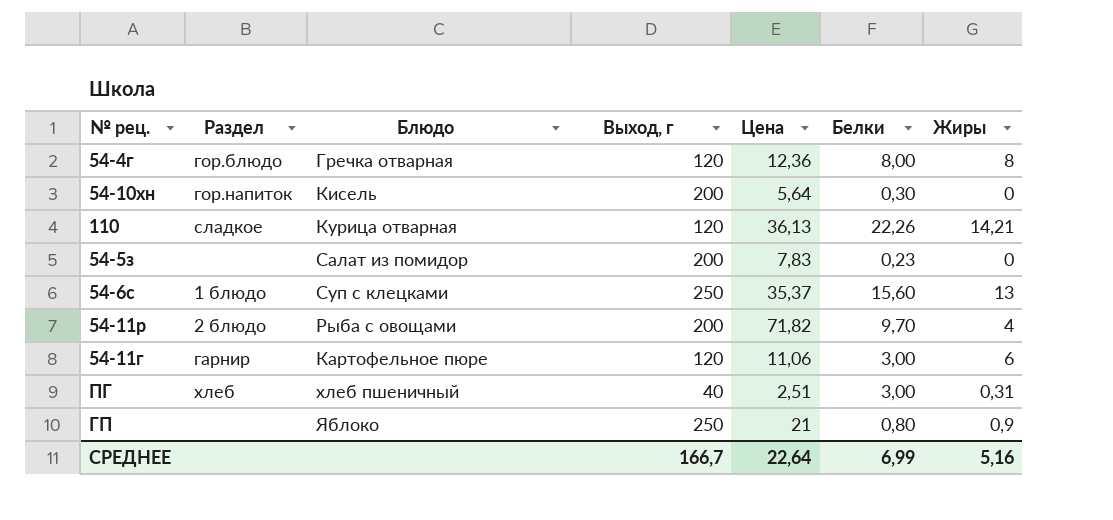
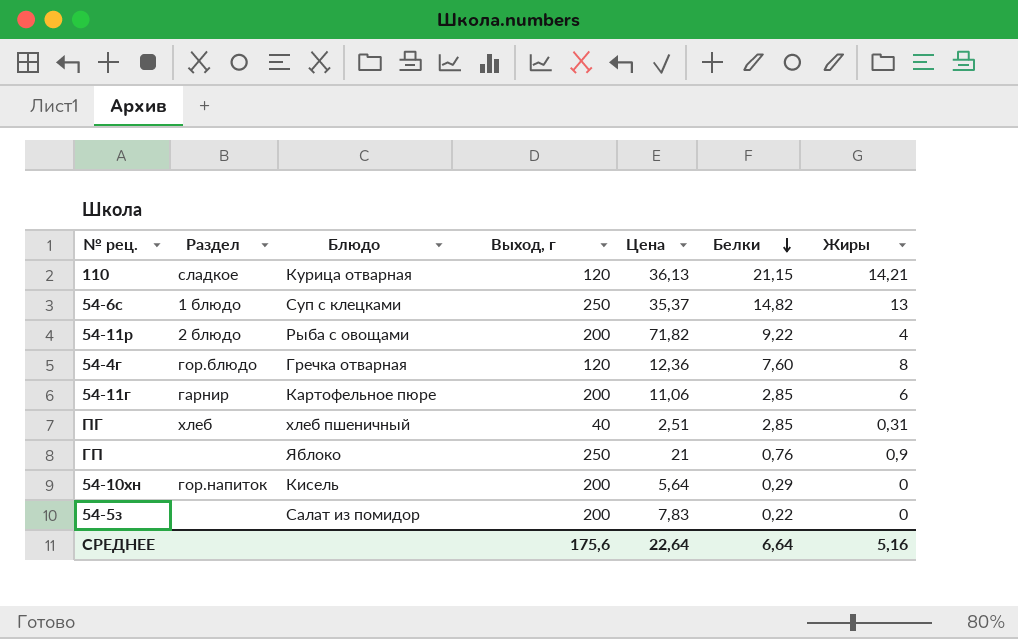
row order: none -> Белки descending
110 | Белки: 22,26 -> 21,15
54-6с | Белки: 15,60 -> 14,82
54-11р | Белки: 9,70 -> 9,22
54-4г | Белки: 8,00 -> 7,60
54-11г | Выход, г: 120 -> 200
54-11г | Белки: 3,00 -> 2,85
ПГ | Белки: 3,00 -> 2,85
ГП | Белки: 0,80 -> 0,76
54-10хн | Белки: 0,30 -> 0,29
54-5з | Белки: 0,23 -> 0,22
СРЕДНЕЕ | Выход, г: 166,7 -> 175,6
СРЕДНЕЕ | Белки: 6,99 -> 6,64

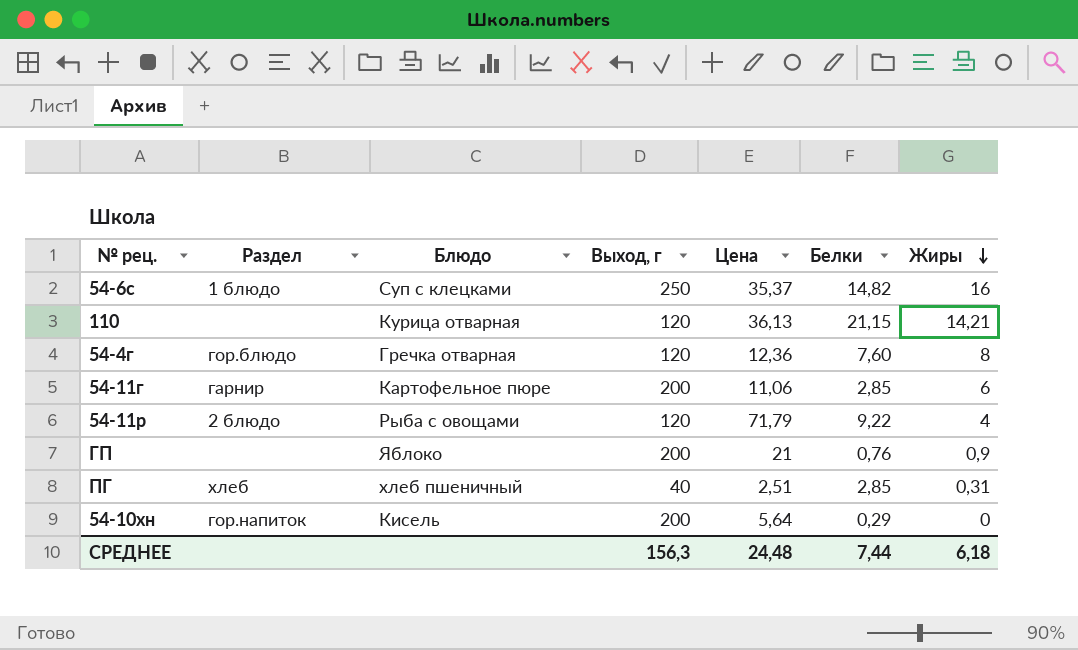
row order: Белки descending -> Жиры descending
row 54-5з: none | Салат из помидор | 200 | 7,83 | 0,22 | 0 -> none
54-6с | Жиры: 13 -> 16
110 | Раздел: сладкое -> none
54-11р | Выход, г: 200 -> 120
54-11р | Цена: 71,82 -> 71,79
ГП | Выход, г: 250 -> 200
СРЕДНЕЕ | Выход, г: 175,6 -> 156,3
СРЕДНЕЕ | Цена: 22,64 -> 24,48
СРЕДНЕЕ | Белки: 6,64 -> 7,44
СРЕДНЕЕ | Жиры: 5,16 -> 6,18

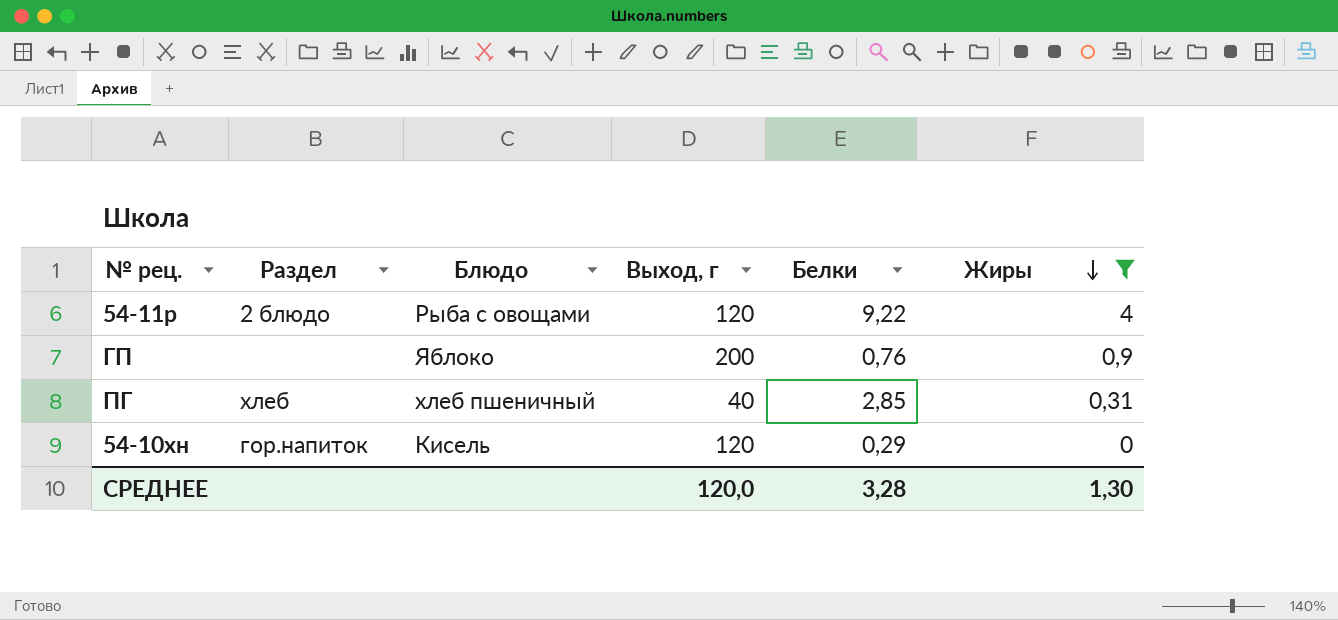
filter: none -> Жиры <= 4
column Цена | position: 5 -> none
54-10хн | Выход, г: 200 -> 120
СРЕДНЕЕ | Выход, г: 156,3 -> 120,0
СРЕДНЕЕ | Белки: 7,44 -> 3,28
СРЕДНЕЕ | Жиры: 6,18 -> 1,30

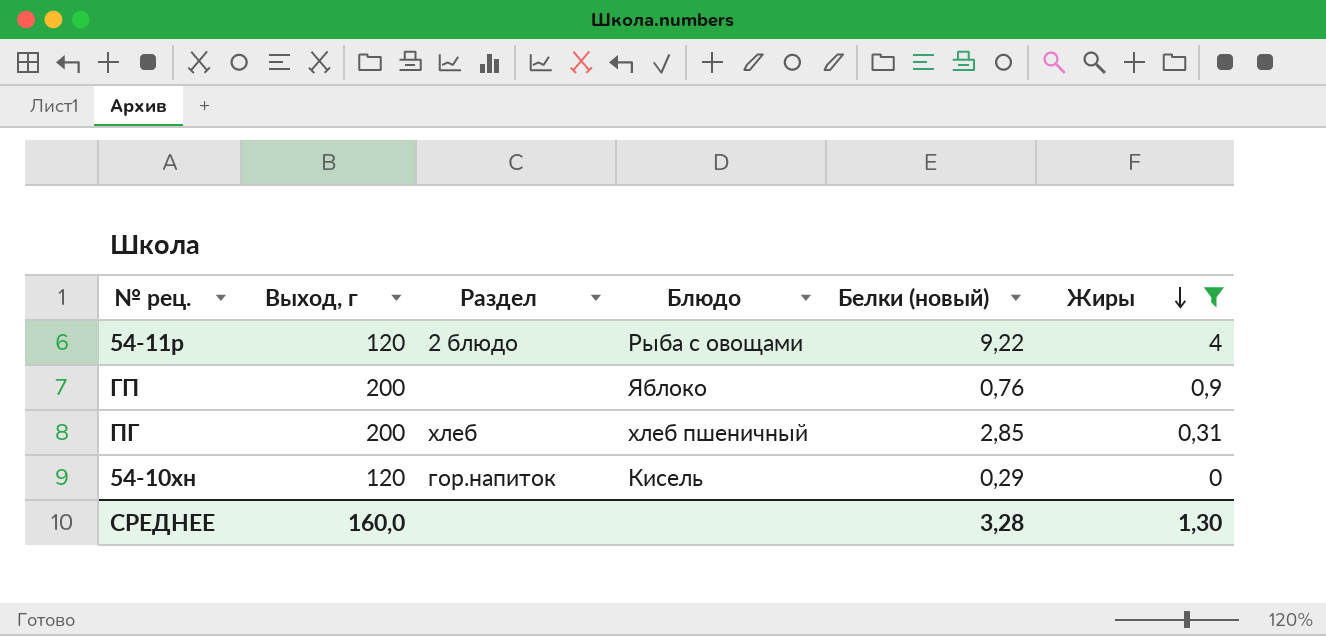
column Выход, г | position: 4 -> 2
column name: Белки -> Белки (новый)
ПГ | Выход, г: 40 -> 200
СРЕДНЕЕ | Выход, г: 120,0 -> 160,0

